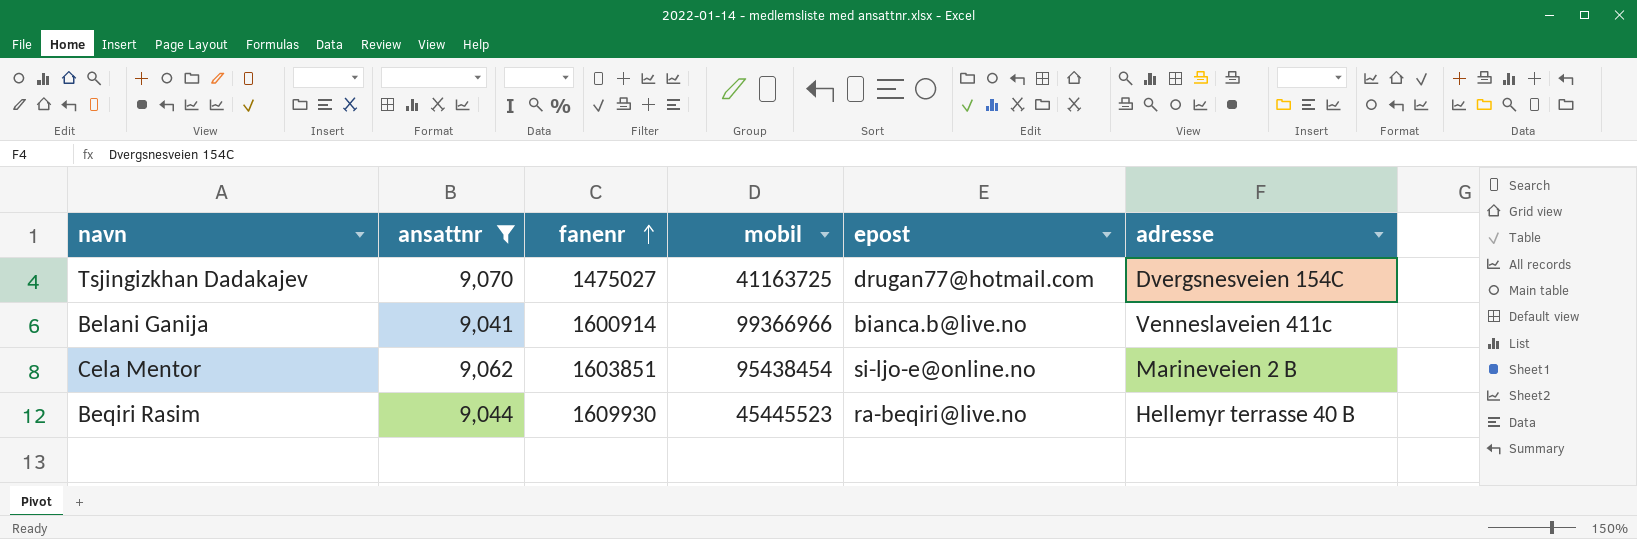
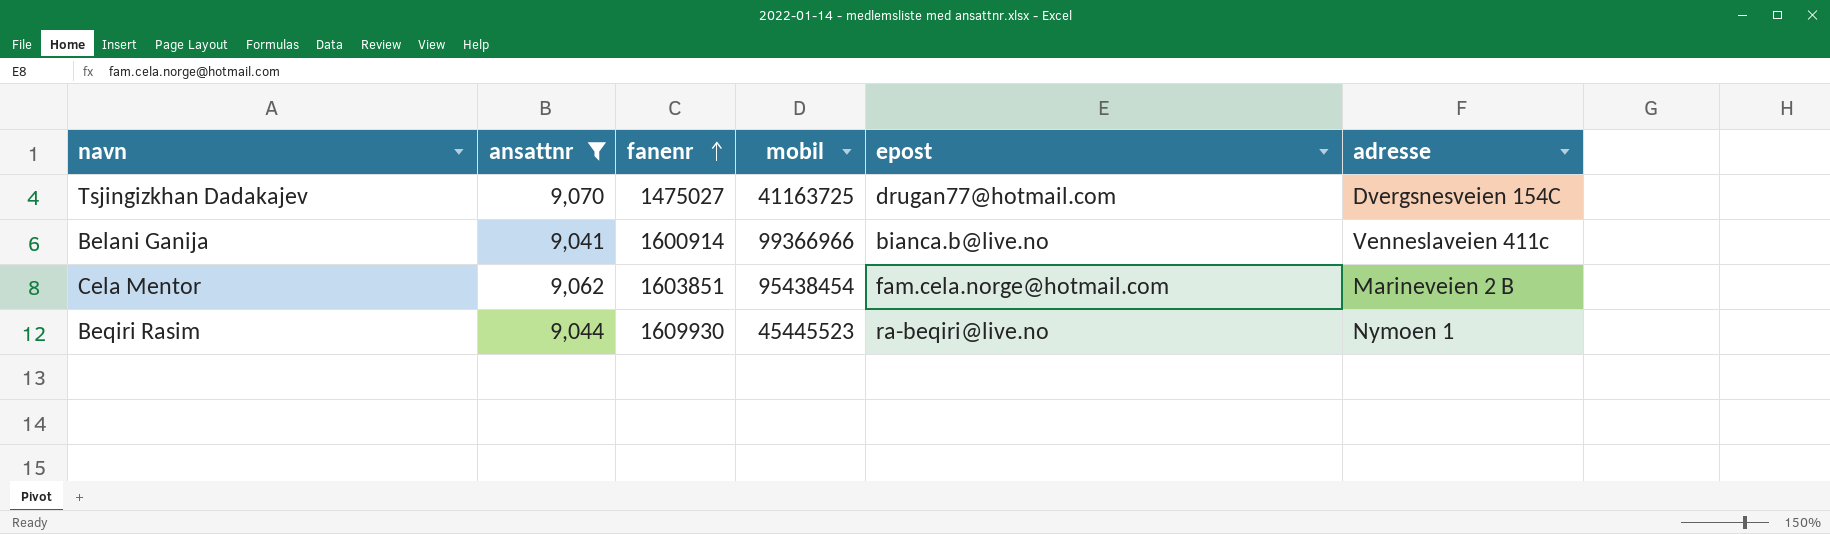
Cela Mentor | epost: si-ljo-e@online.no -> fam.cela.norge@hotmail.com
Beqiri Rasim | adresse: Hellemyr terrasse 40 B -> Nymoen 1

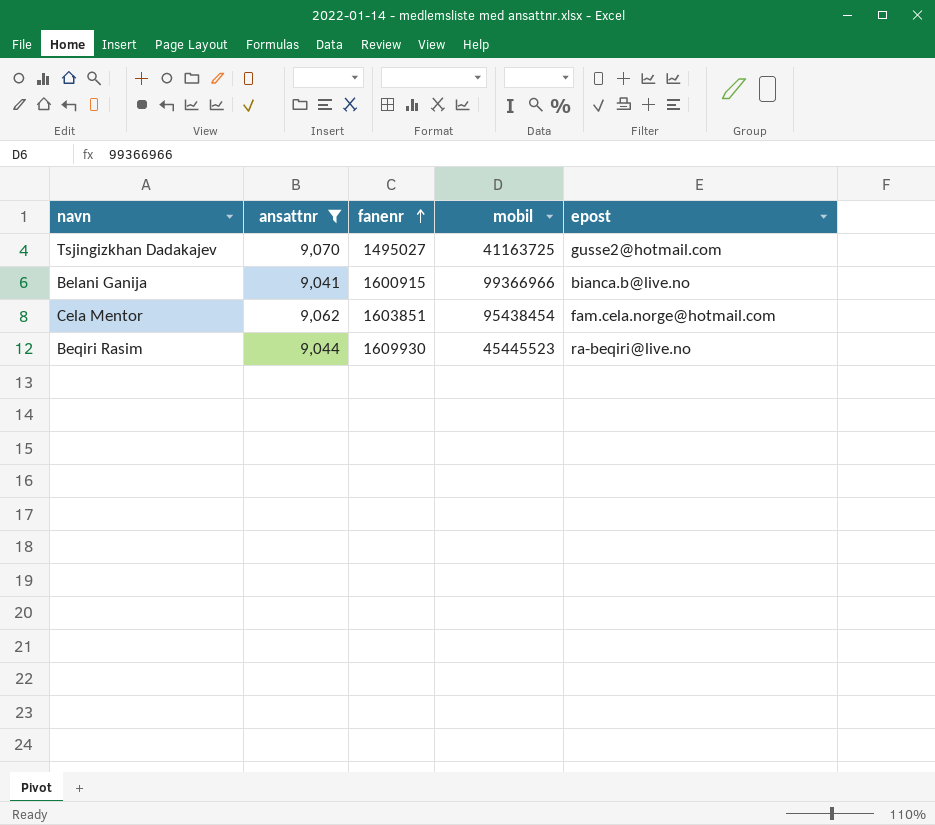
column adresse | position: 6 -> none
Tsjingizkhan Dadakajev | fanenr: 1475027 -> 1495027
Tsjingizkhan Dadakajev | epost: drugan77@hotmail.com -> gusse2@hotmail.com
Belani Ganija | fanenr: 1600914 -> 1600915

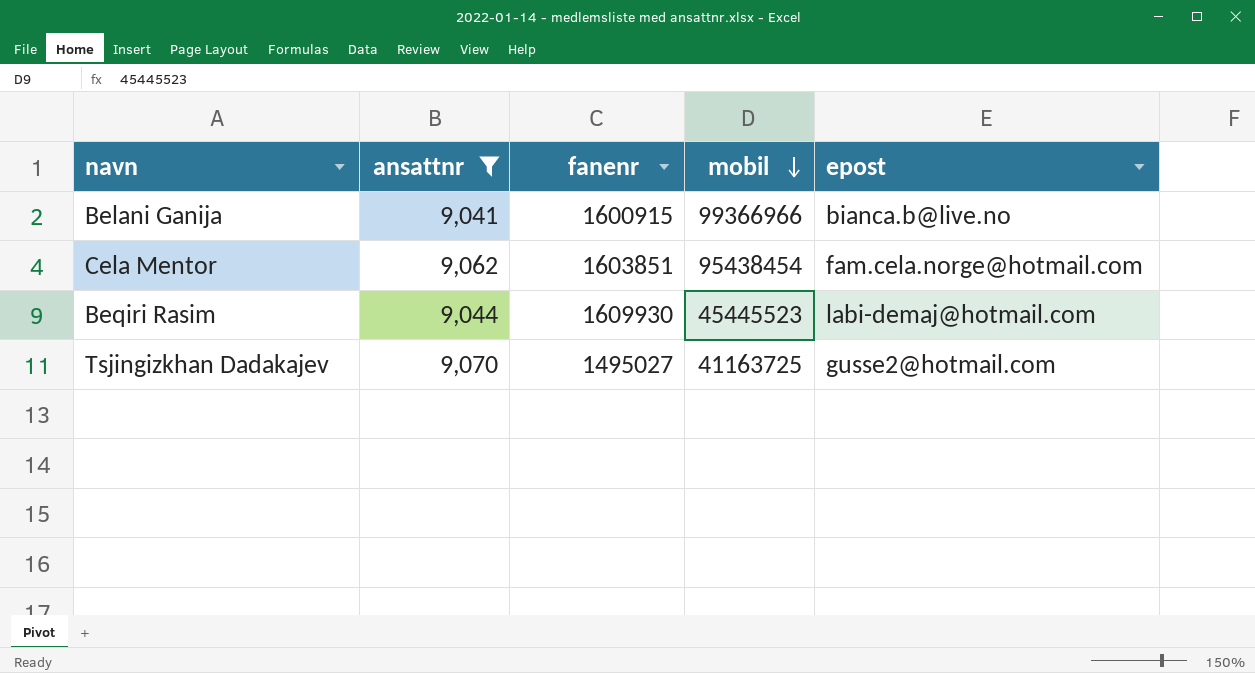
row order: fanenr ascending -> mobil descending
Beqiri Rasim | epost: ra-beqiri@live.no -> labi-demaj@hotmail.com

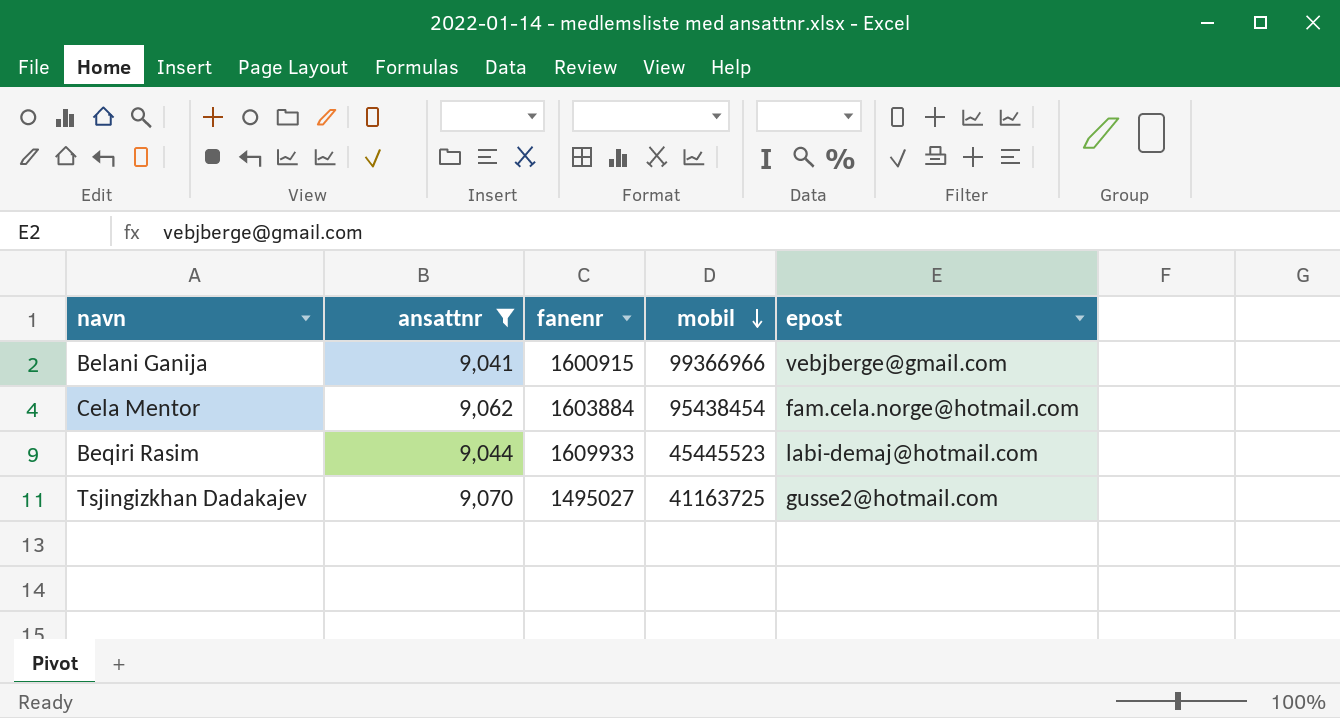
Belani Ganija | epost: bianca.b@live.no -> vebjberge@gmail.com
Cela Mentor | fanenr: 1603851 -> 1603884
Beqiri Rasim | fanenr: 1609930 -> 1609933

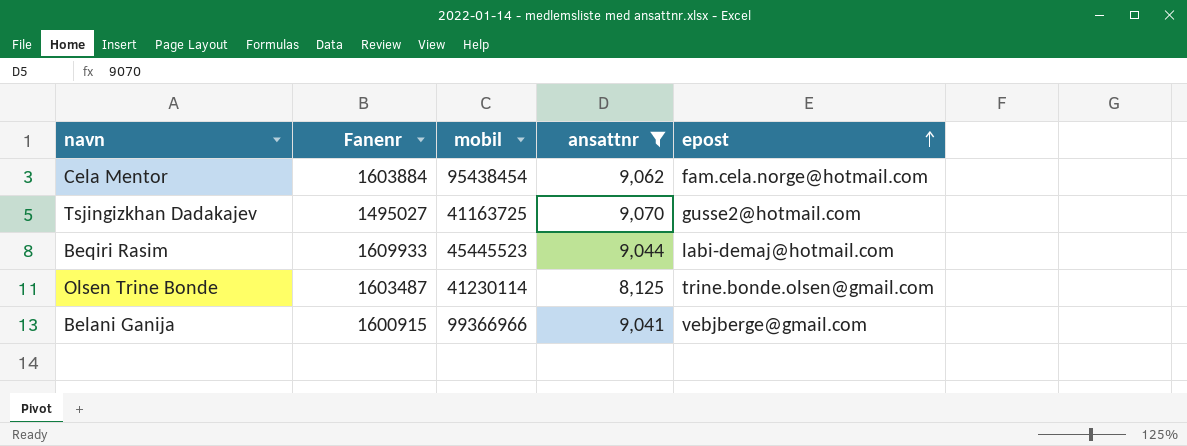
row order: mobil descending -> epost ascending
column name: fanenr -> Fanenr
column ansattnr | position: 2 -> 4
row Olsen Trine Bonde: none -> 1603487 | 41230114 | 8,125 | trine.bonde.olsen@gmail.com

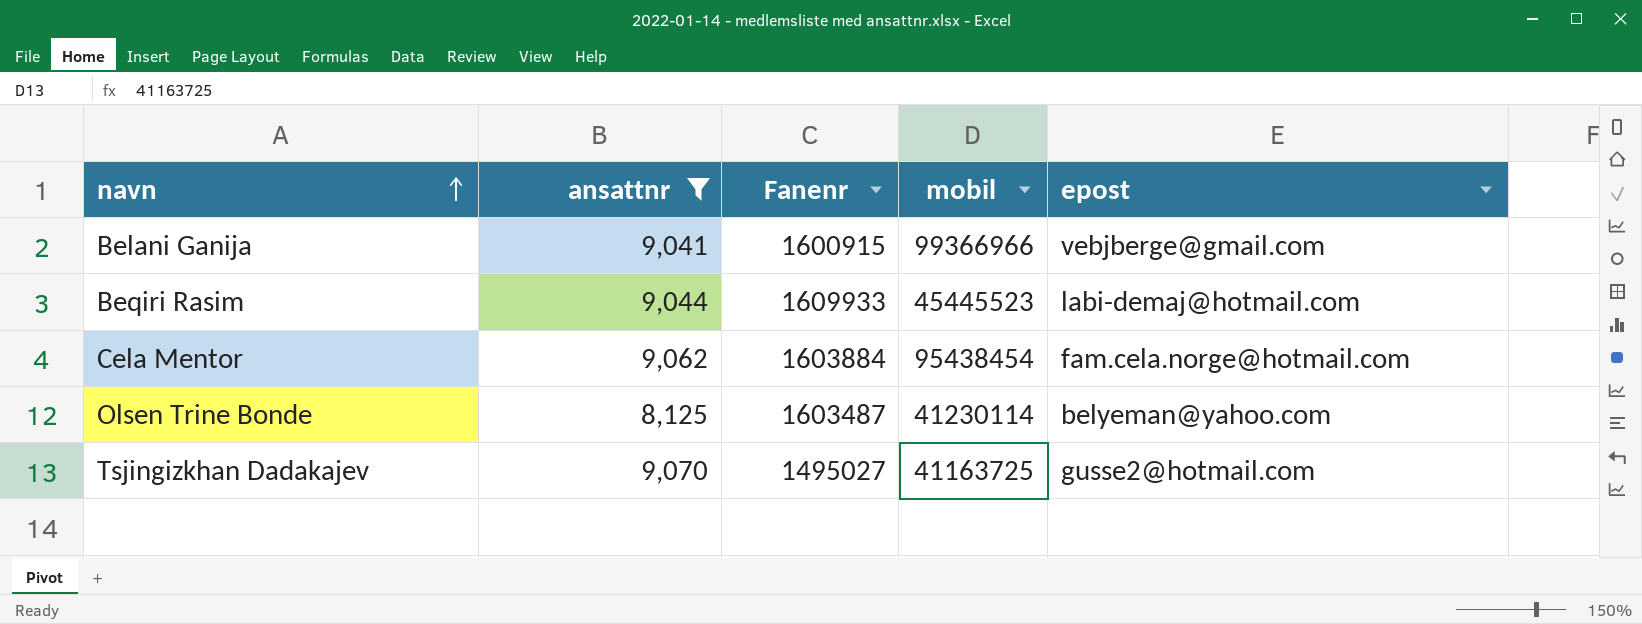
row order: epost ascending -> navn ascending
column ansattnr | position: 4 -> 2
Olsen Trine Bonde | epost: trine.bonde.olsen@gmail.com -> belyeman@yahoo.com

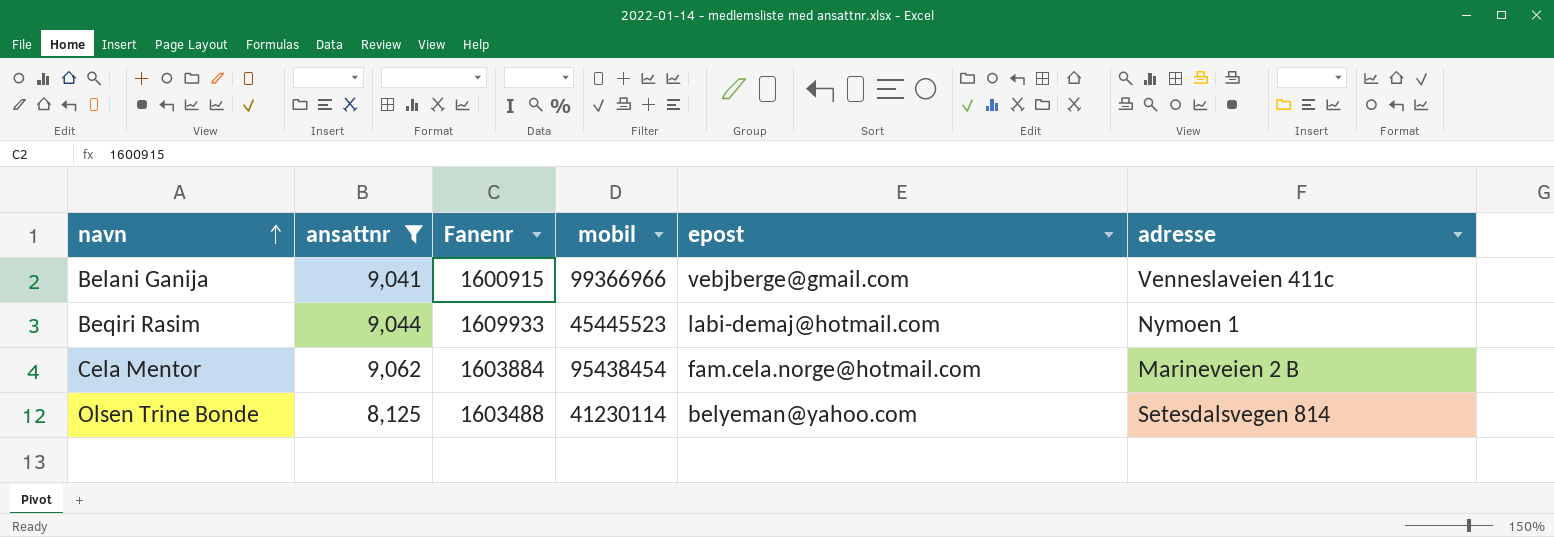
column adresse | position: none -> 6
row Tsjingizkhan Dadakajev: 9,070 | 1495027 | 41163725 | gusse2@hotmail.com -> none
Olsen Trine Bonde | Fanenr: 1603487 -> 1603488

